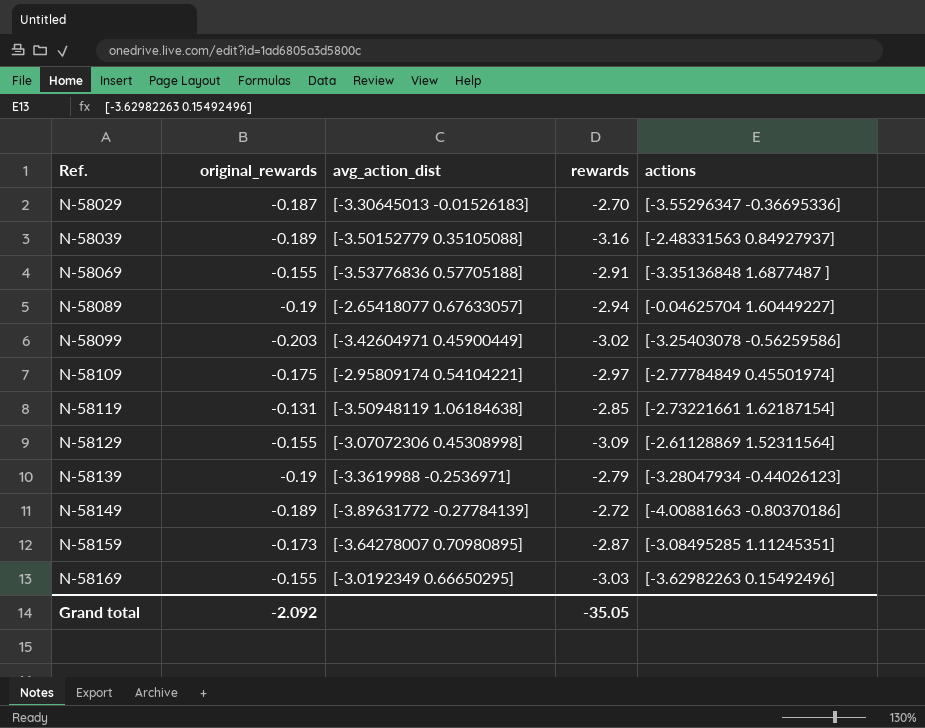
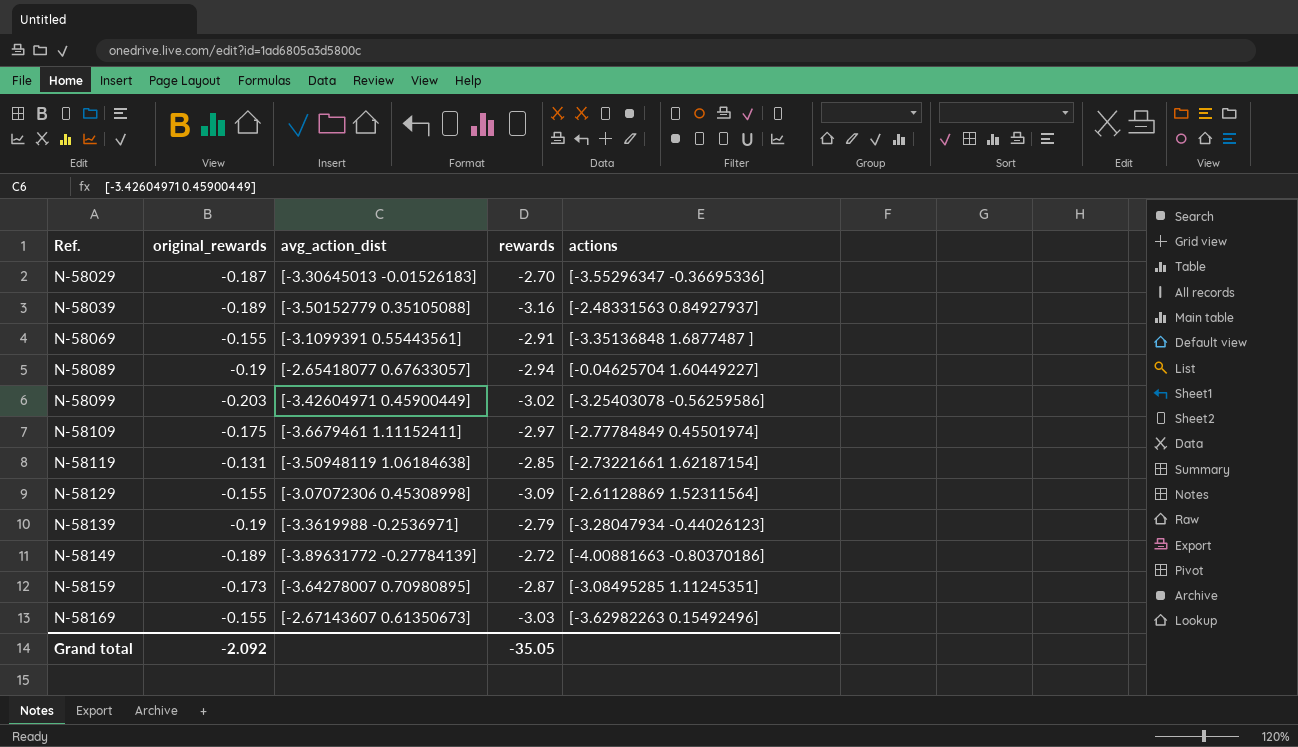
N-58069 | avg_action_dist: [-3.53776836 0.57705188] -> [-3.1099391 0.55443561]
N-58109 | avg_action_dist: [-2.95809174 0.54104221] -> [-3.6679461 1.11152411]
N-58169 | avg_action_dist: [-3.0192349 0.66650295] -> [-2.67143607 0.61350673]

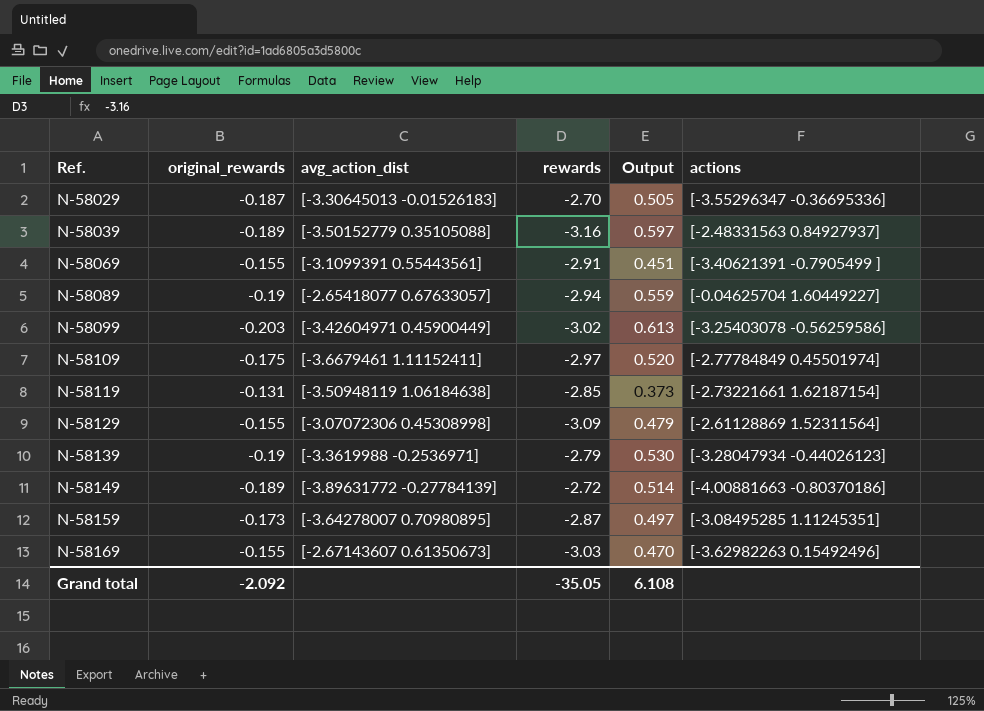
column Output | formula: none -> [original_rewards] * [rewards]
N-58069 | actions: [-3.35136848 1.6877487 ] -> [-3.40621391 -0.7905499 ]

